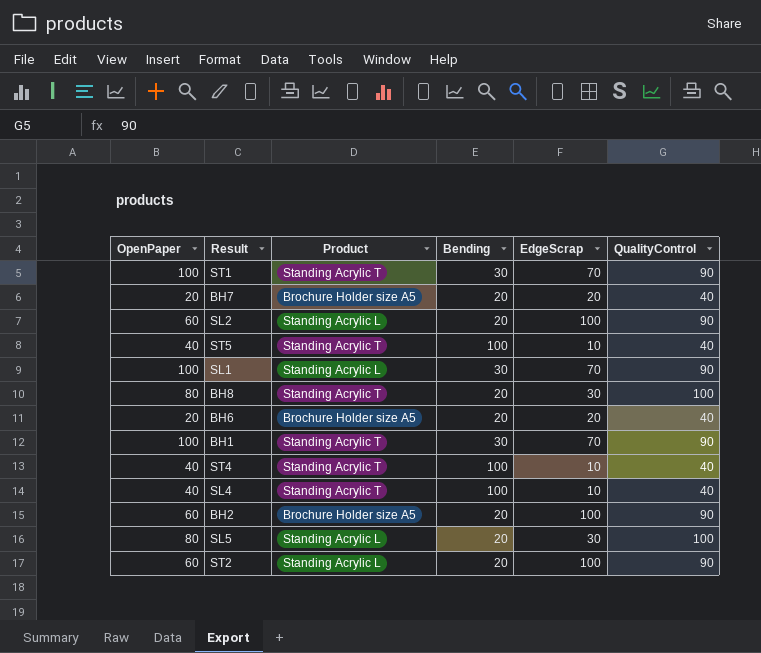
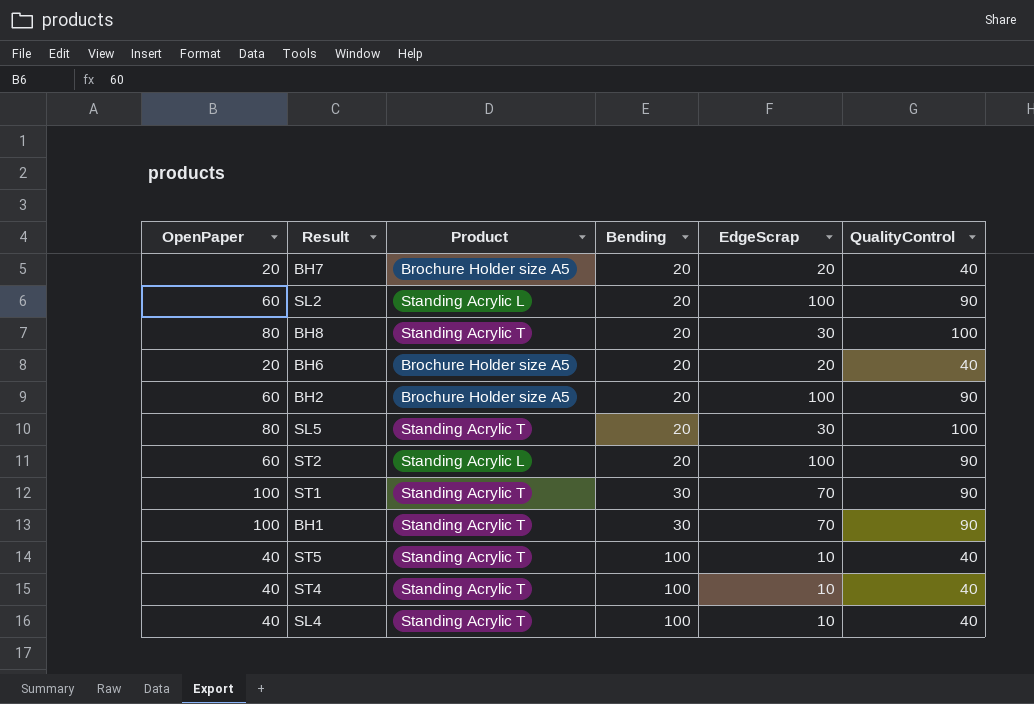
row order: none -> Bending ascending
row SL1: 100 | Standing Acrylic L | 30 | 70 | 90 -> none
SL5 | Product: Standing Acrylic L -> Standing Acrylic T

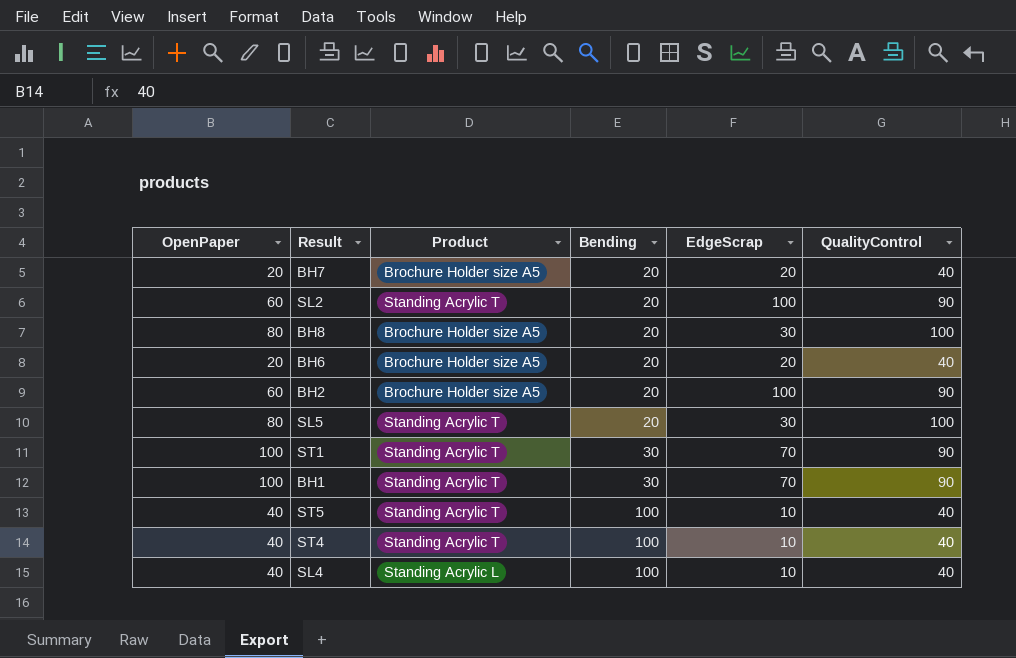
row ST2: 60 | Standing Acrylic L | 20 | 100 | 90 -> none
SL2 | Product: Standing Acrylic L -> Standing Acrylic T
BH8 | Product: Standing Acrylic T -> Brochure Holder size A5
SL4 | Product: Standing Acrylic T -> Standing Acrylic L

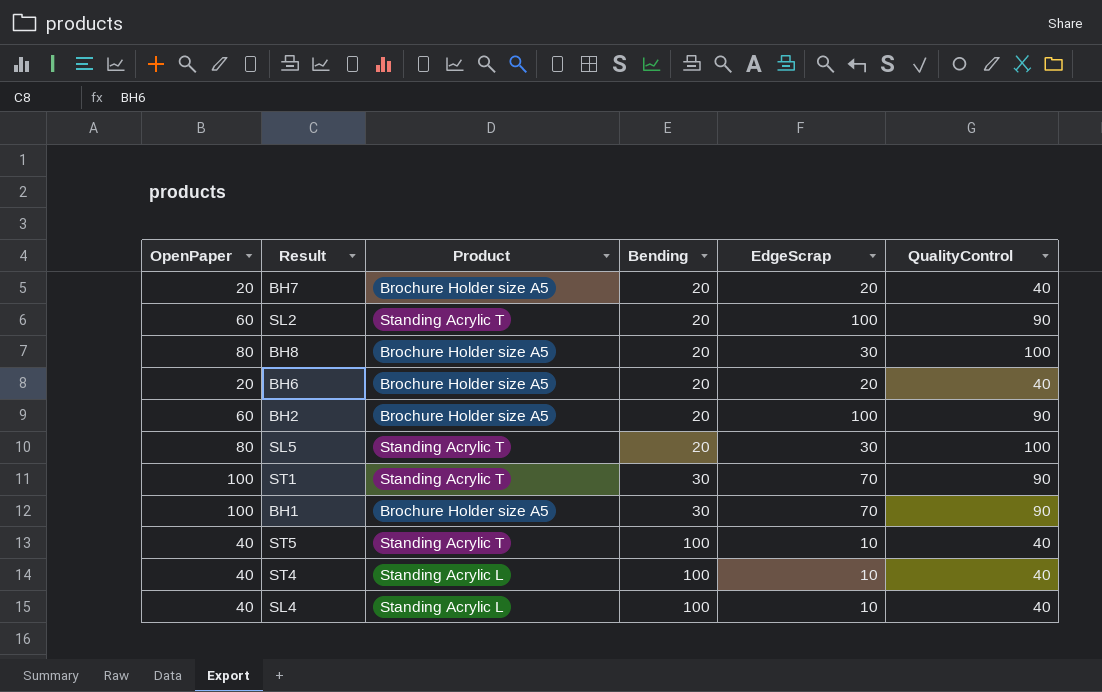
BH1 | Product: Standing Acrylic T -> Brochure Holder size A5
ST4 | Product: Standing Acrylic T -> Standing Acrylic L

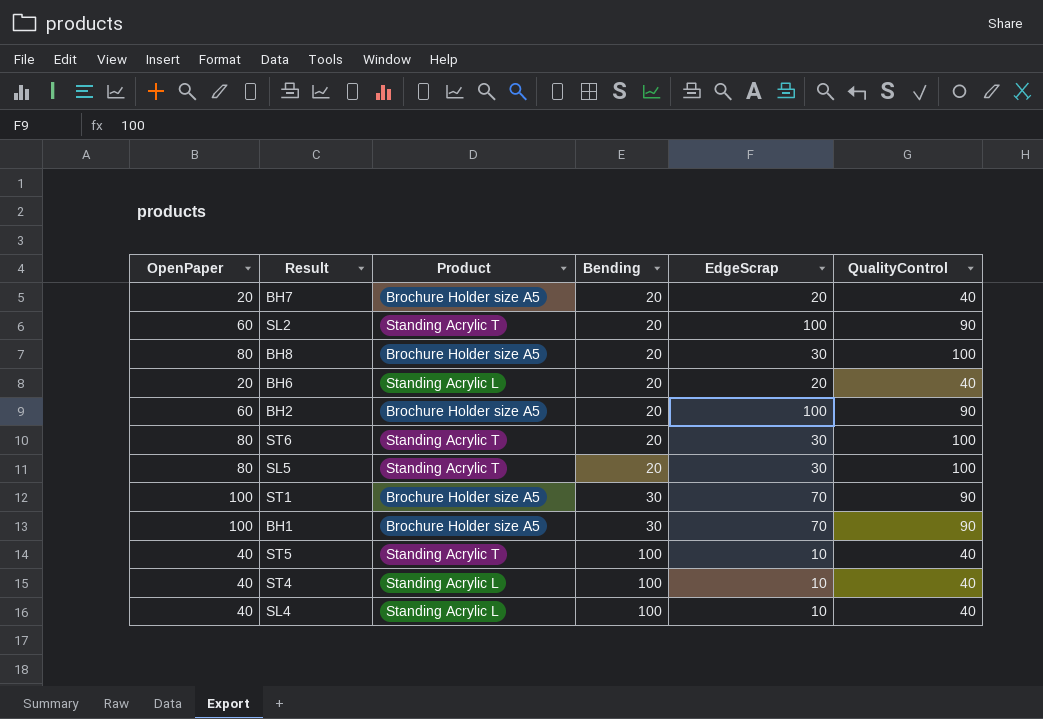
BH6 | Product: Brochure Holder size A5 -> Standing Acrylic L
row ST6: none -> 80 | Standing Acrylic T | 20 | 30 | 100
ST1 | Product: Standing Acrylic T -> Brochure Holder size A5

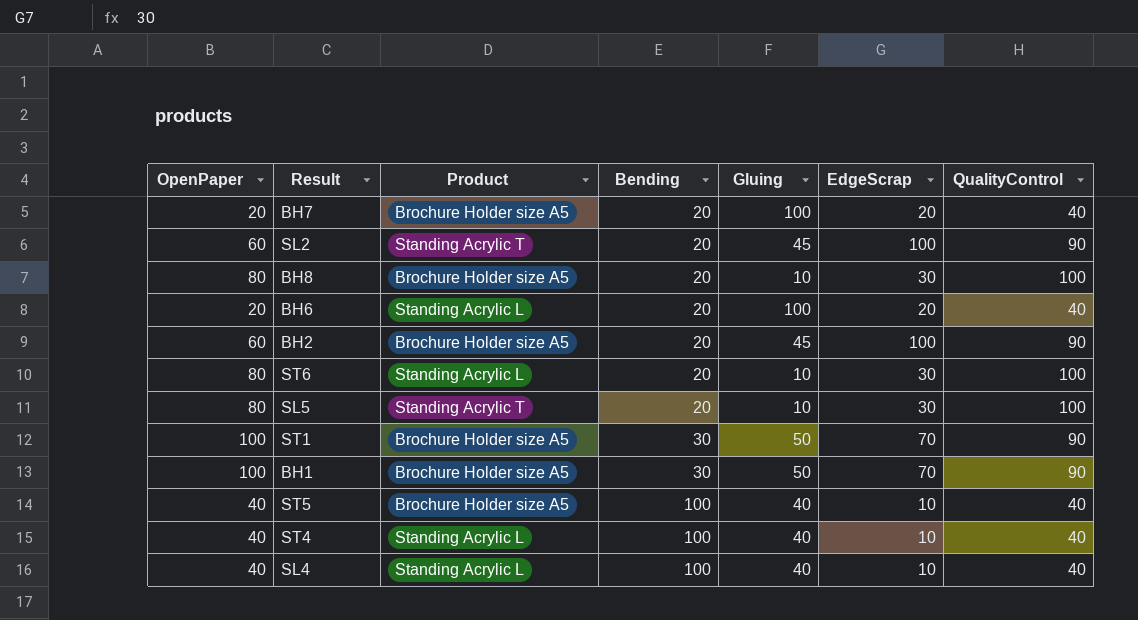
column Gluing | position: none -> 5
ST6 | Product: Standing Acrylic T -> Standing Acrylic L
ST5 | Product: Standing Acrylic T -> Brochure Holder size A5

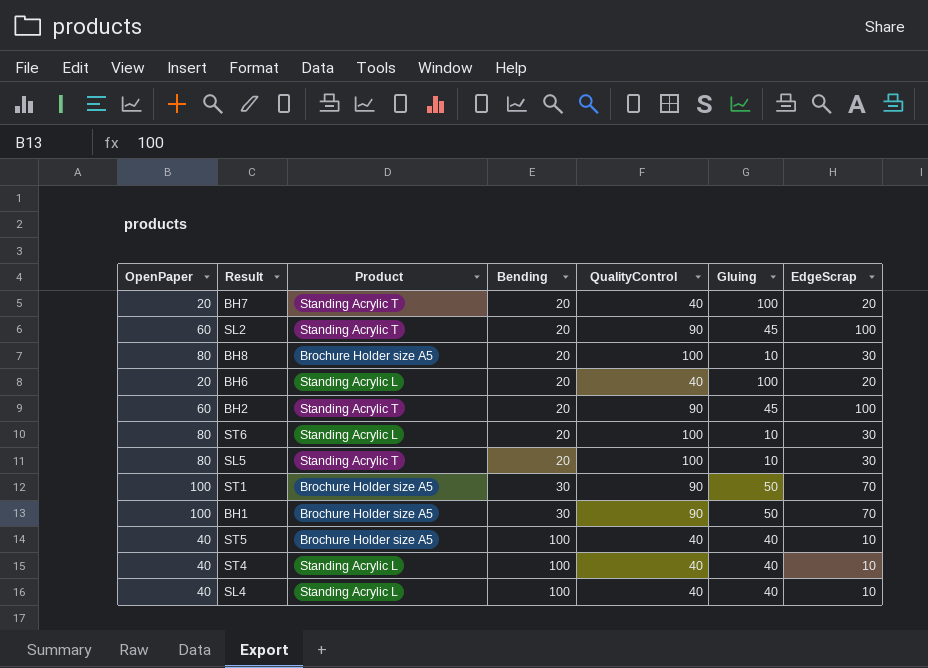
column QualityControl | position: 7 -> 5
BH7 | Product: Brochure Holder size A5 -> Standing Acrylic T
BH2 | Product: Brochure Holder size A5 -> Standing Acrylic T

